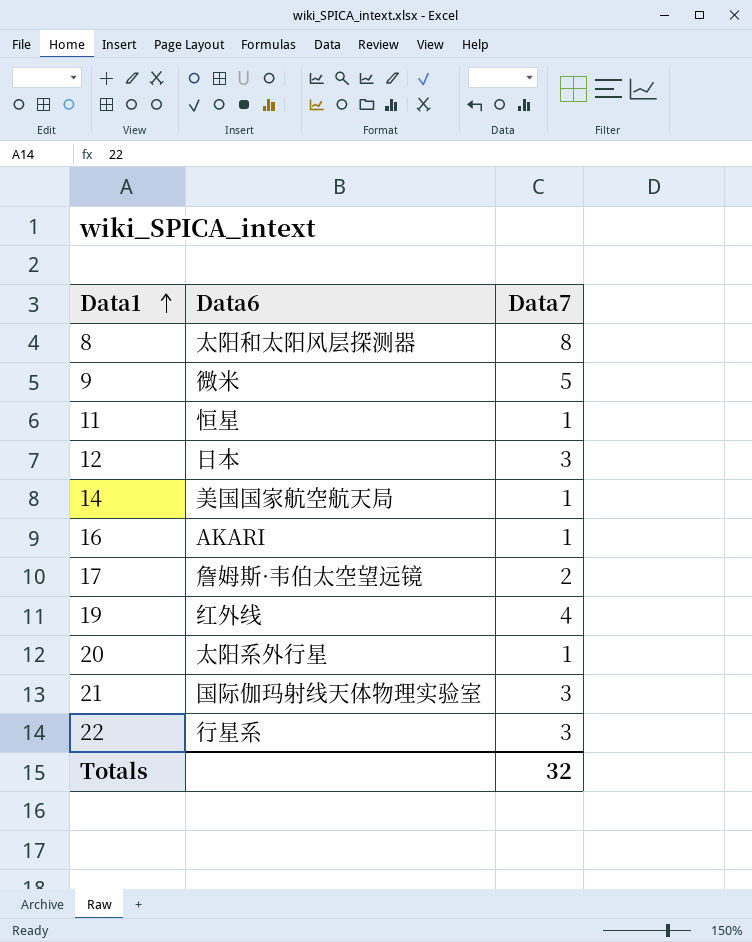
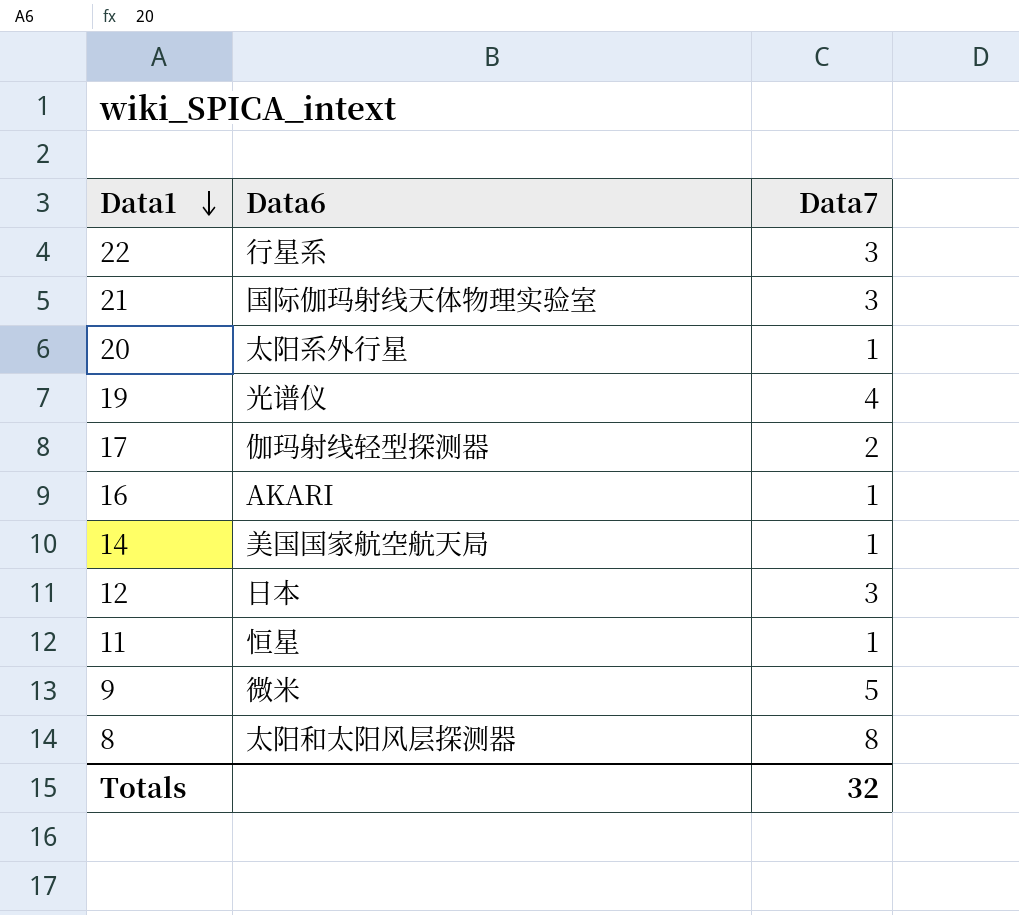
row order: Data1 ascending -> Data1 descending
19 | Data6: 红外线 -> 光谱仪
17 | Data6: 詹姆斯·韦伯太空望远镜 -> 伽玛射线轻型探测器

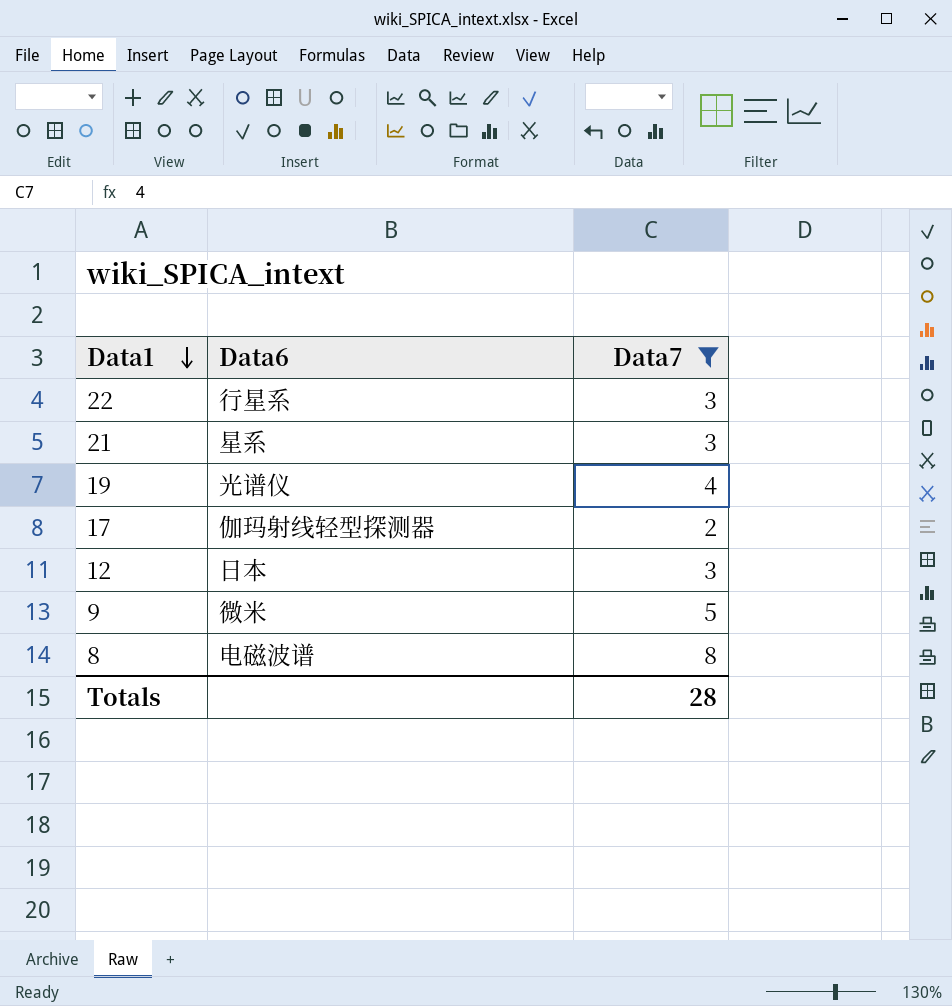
filter: none -> Data7 != 1
21 | Data6: 国际伽玛射线天体物理实验室 -> 星系
8 | Data6: 太阳和太阳风层探测器 -> 电磁波谱
Totals | Data7: 32 -> 28

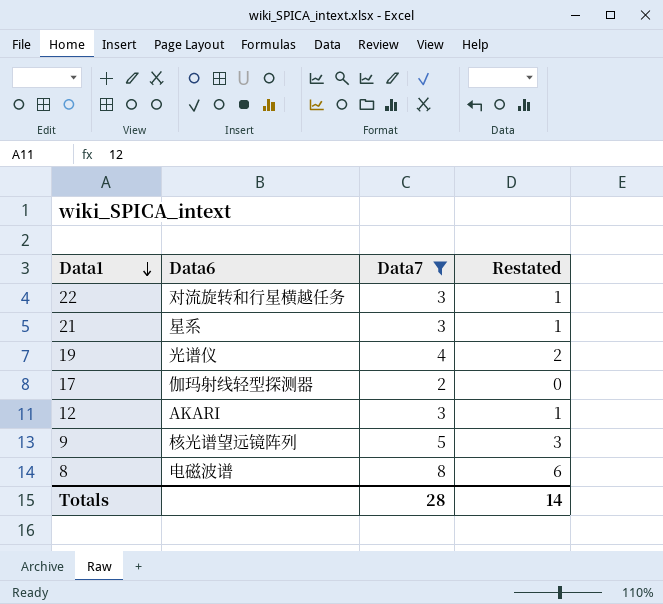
column Restated | formula: none -> [Data7] - 2
22 | Data6: 行星系 -> 对流旋转和行星横越任务
12 | Data6: 日本 -> AKARI
9 | Data6: 微米 -> 核光谱望远镜阵列

